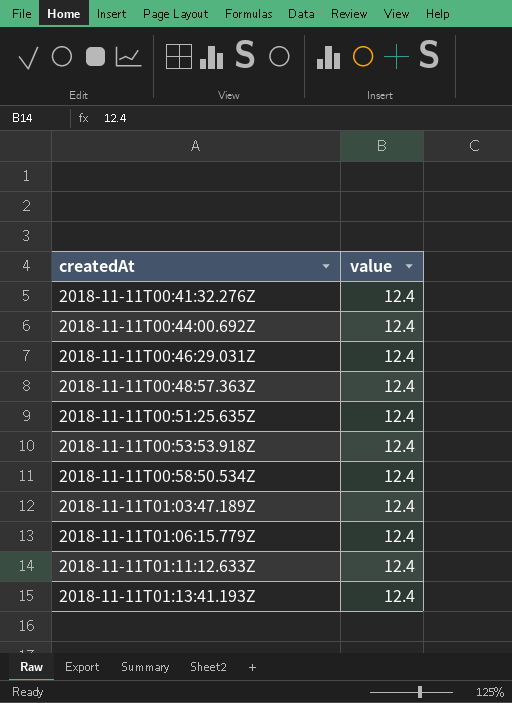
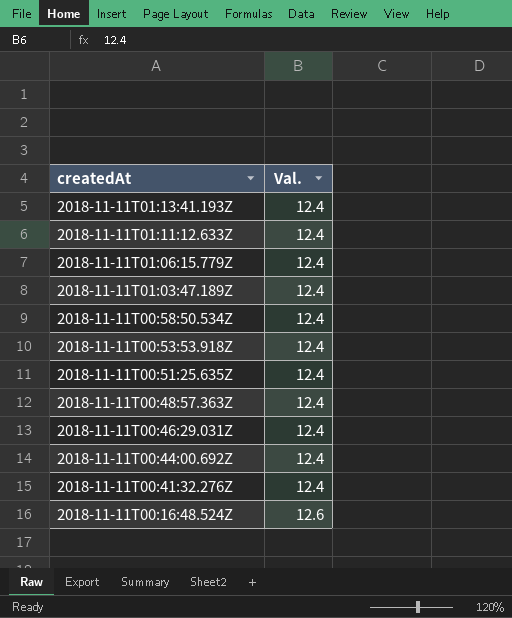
row order: createdAt ascending -> createdAt descending
column name: value -> Val.
row 2018-11-11T00:16:48.524Z: none -> 12.6

